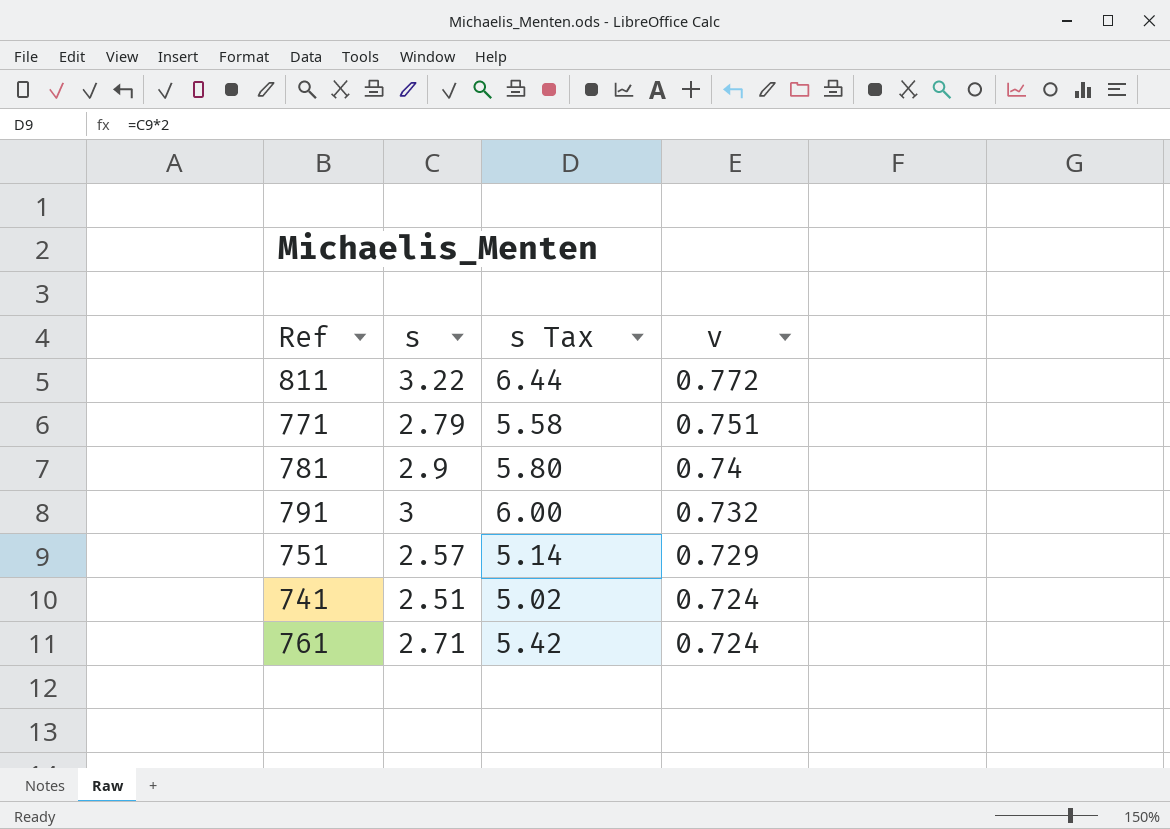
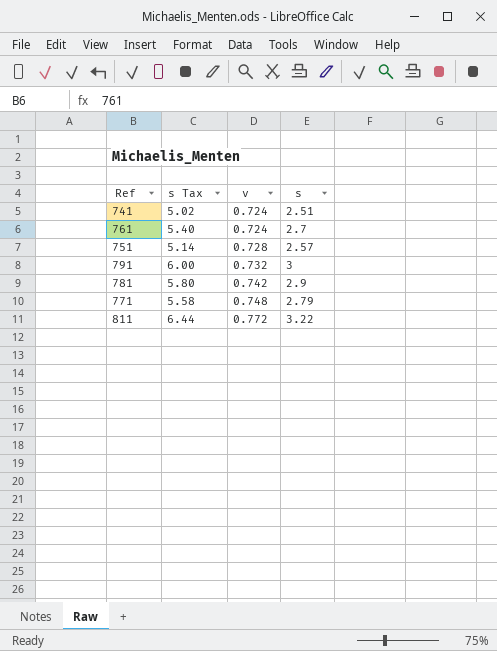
row order: v descending -> v ascending
column s | position: 2 -> 4
761 | s Tax: 5.42 -> 5.40
761 | s: 2.71 -> 2.7
751 | v: 0.729 -> 0.728
781 | v: 0.74 -> 0.742
771 | v: 0.751 -> 0.748

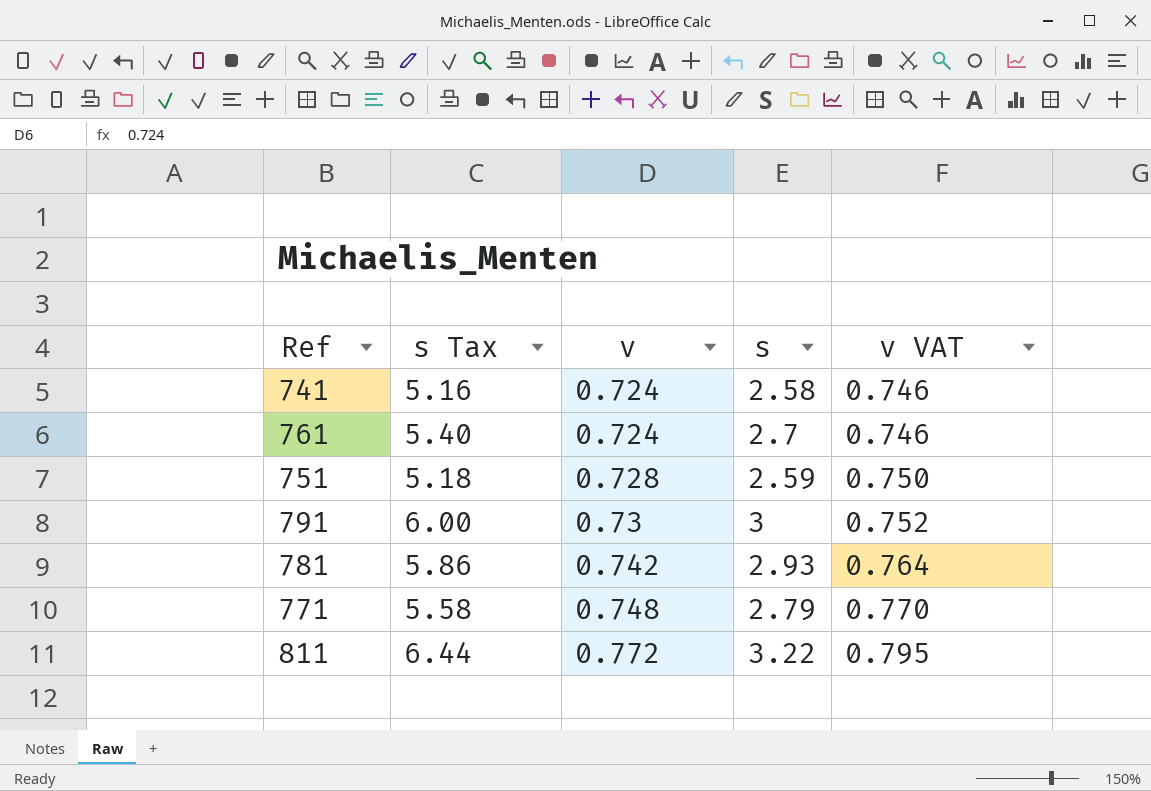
column v VAT | formula: none -> [v] * 1.03
741 | s Tax: 5.02 -> 5.16
741 | s: 2.51 -> 2.58
751 | s Tax: 5.14 -> 5.18
751 | s: 2.57 -> 2.59
791 | v: 0.732 -> 0.73
781 | s Tax: 5.80 -> 5.86
781 | s: 2.9 -> 2.93

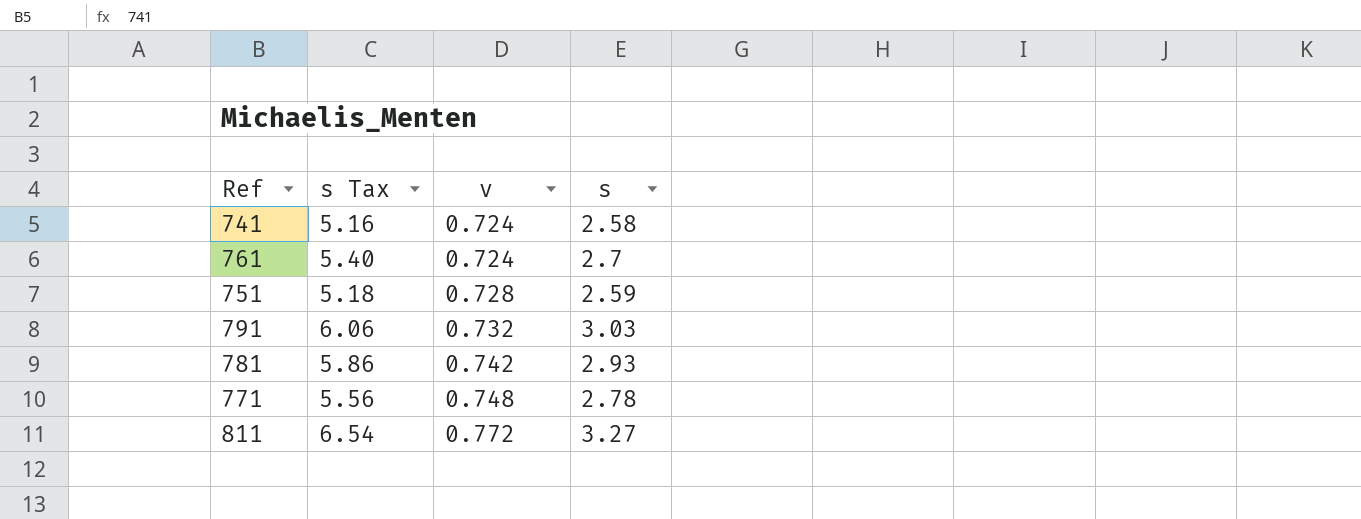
column v VAT | formula: [v] * 1.03 -> none
791 | s Tax: 6.00 -> 6.06
791 | v: 0.73 -> 0.732
791 | s: 3 -> 3.03
771 | s Tax: 5.58 -> 5.56
771 | s: 2.79 -> 2.78
811 | s Tax: 6.44 -> 6.54
811 | s: 3.22 -> 3.27

